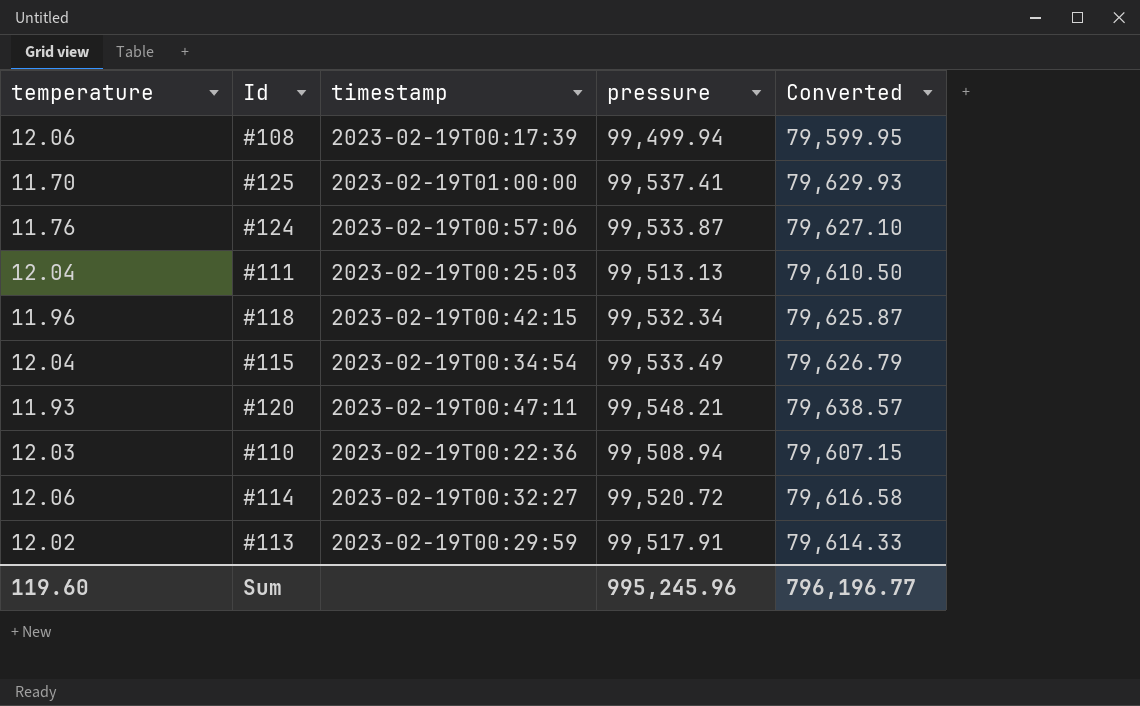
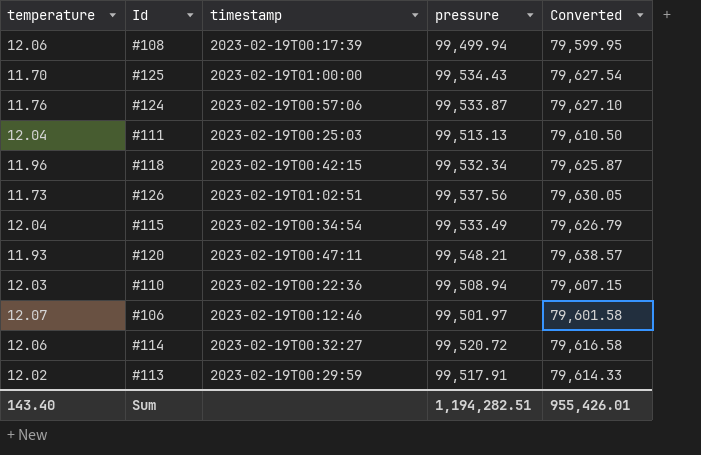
#125 | pressure: 99,537.41 -> 99,534.43
#125 | Converted: 79,629.93 -> 79,627.54
row #126: none -> 11.73 | 2023-02-19T01:02:51 | 99,537.56 | 79,630.05
row #106: none -> 12.07 | 2023-02-19T00:12:46 | 99,501.97 | 79,601.58
Sum | temperature: 119.60 -> 143.40
Sum | pressure: 995,245.96 -> 1,194,282.51
Sum | Converted: 796,196.77 -> 955,426.01

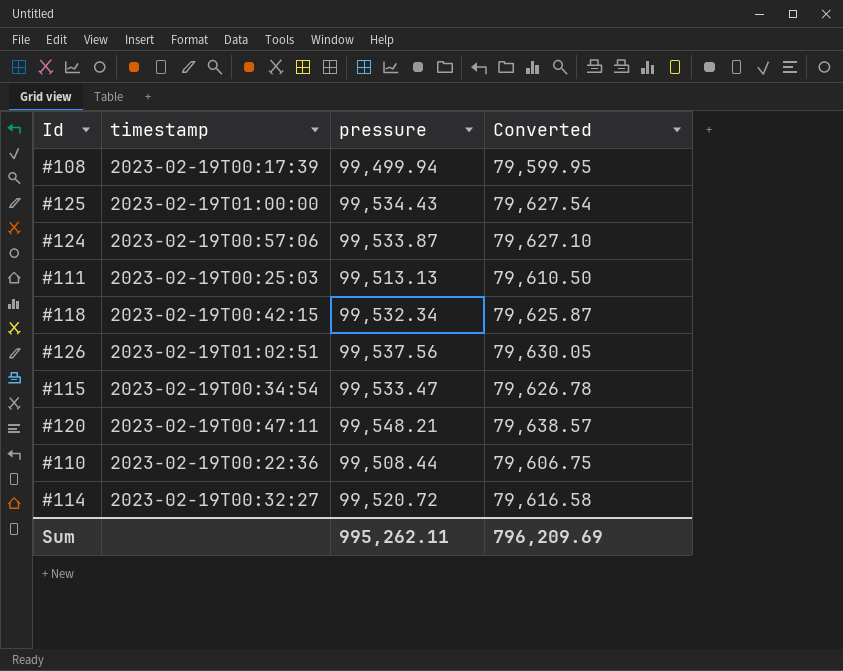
column temperature | position: 1 -> none
row #106: 12.07 | 2023-02-19T00:12:46 | 99,501.97 | 79,601.58 -> none
row #113: 12.02 | 2023-02-19T00:29:59 | 99,517.91 | 79,614.33 -> none
#115 | pressure: 99,533.49 -> 99,533.47
#115 | Converted: 79,626.79 -> 79,626.78
#110 | pressure: 99,508.94 -> 99,508.44
#110 | Converted: 79,607.15 -> 79,606.75
Sum | pressure: 1,194,282.51 -> 995,262.11
Sum | Converted: 955,426.01 -> 796,209.69

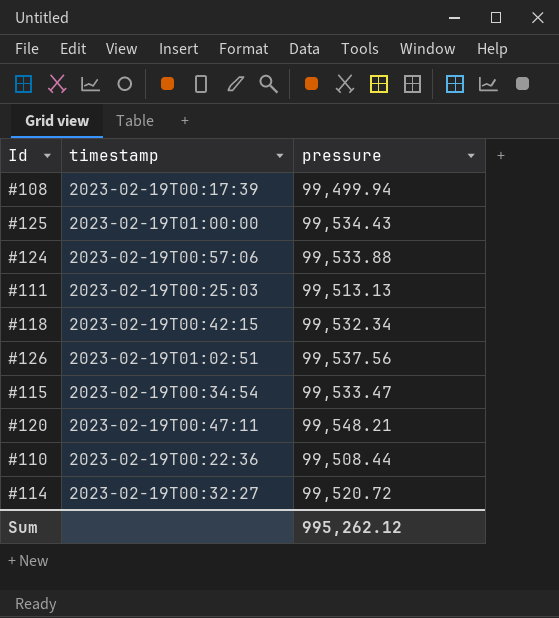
column Converted | formula: [pressure] * 0.8 -> none
#124 | pressure: 99,533.87 -> 99,533.88
Sum | pressure: 995,262.11 -> 995,262.12

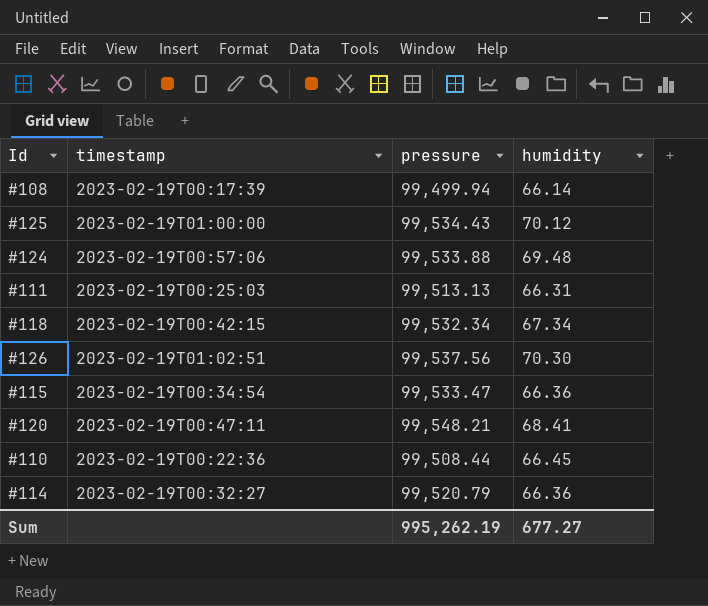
column humidity | position: none -> 4
#114 | pressure: 99,520.72 -> 99,520.79
Sum | pressure: 995,262.12 -> 995,262.19

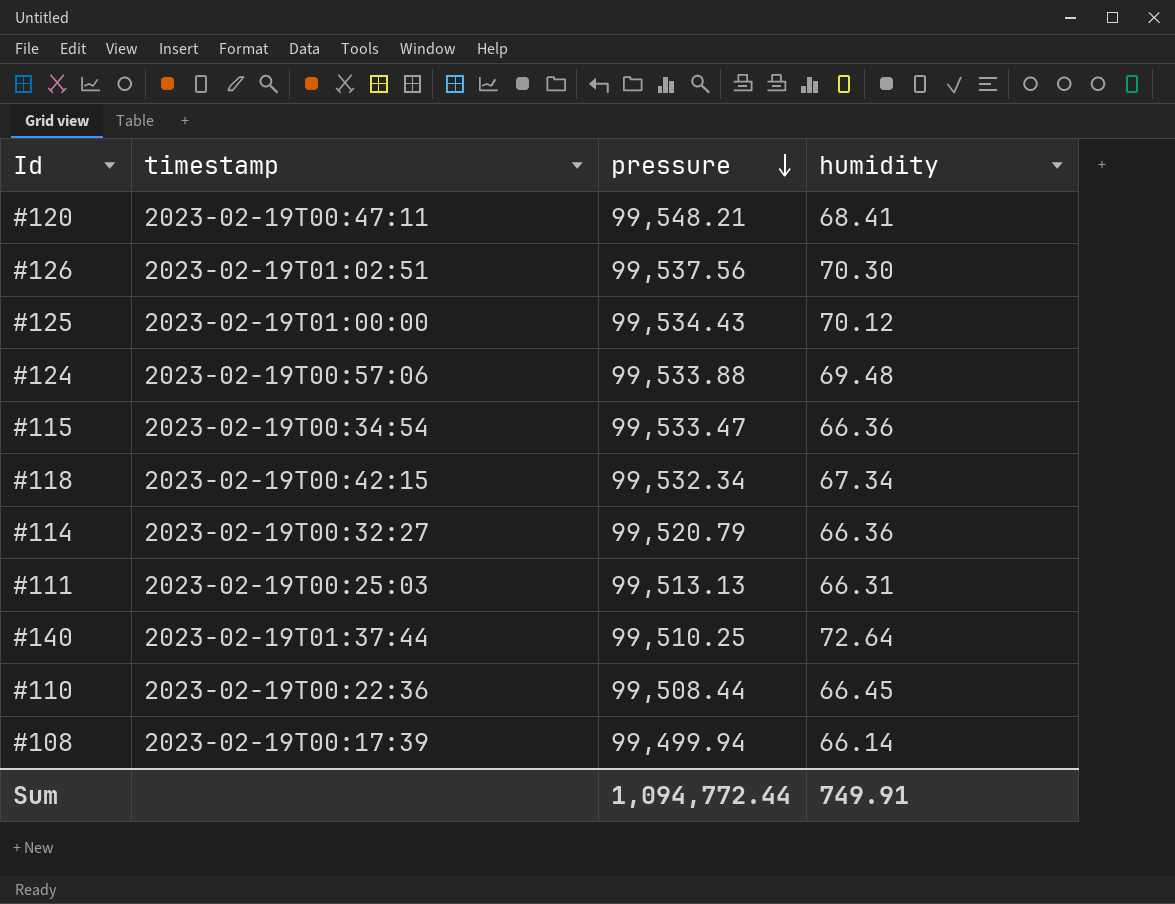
row order: none -> pressure descending
row #140: none -> 2023-02-19T01:37:44 | 99,510.25 | 72.64
Sum | pressure: 995,262.19 -> 1,094,772.44
Sum | humidity: 677.27 -> 749.91

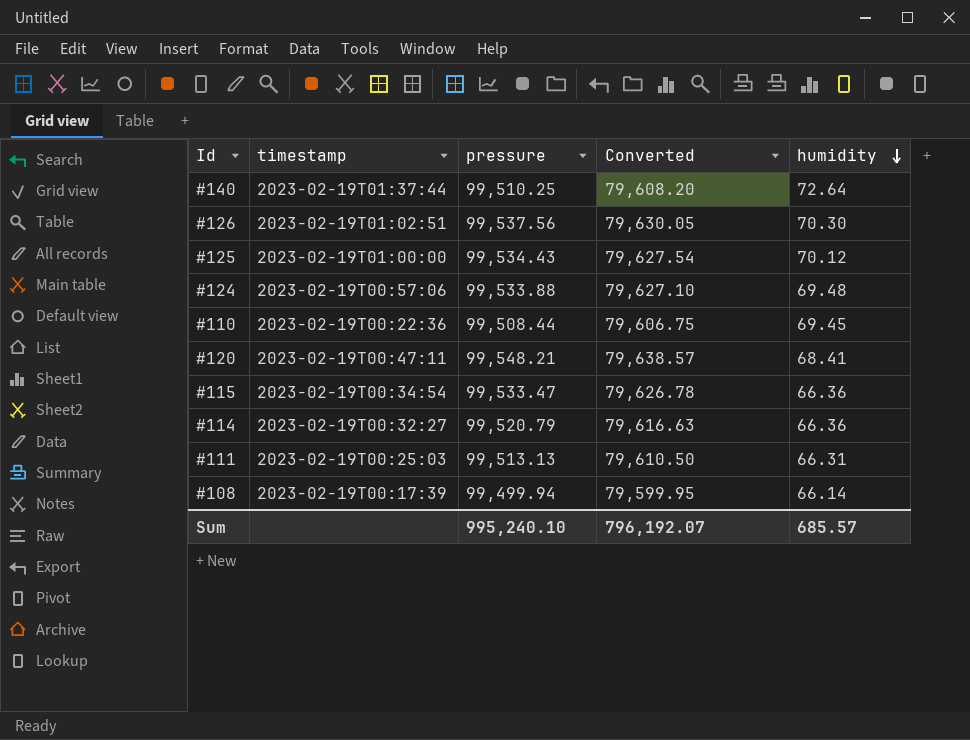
row order: pressure descending -> humidity descending
column Converted | formula: none -> [pressure] * 0.8
row #118: 2023-02-19T00:42:15 | 99,532.34 | 67.34 -> none
#110 | humidity: 66.45 -> 69.45
Sum | pressure: 1,094,772.44 -> 995,240.10
Sum | humidity: 749.91 -> 685.57

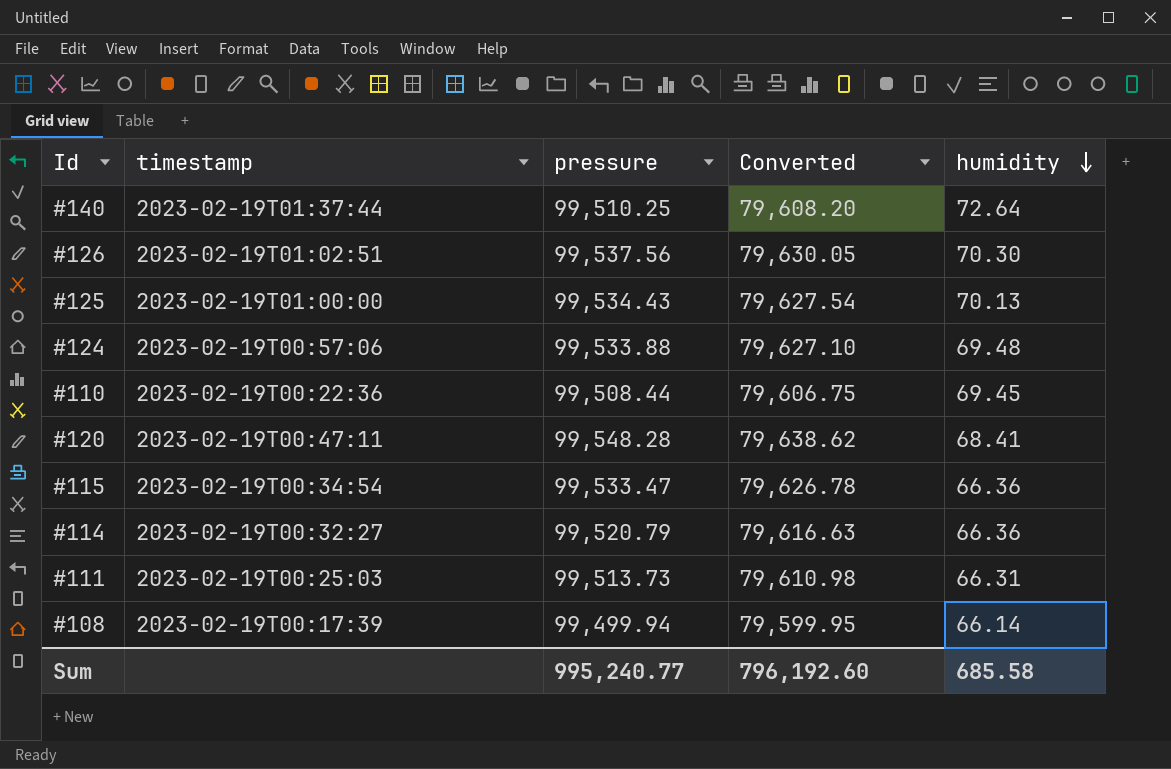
#125 | humidity: 70.12 -> 70.13
#120 | pressure: 99,548.21 -> 99,548.28
#120 | Converted: 79,638.57 -> 79,638.62
#111 | pressure: 99,513.13 -> 99,513.73
#111 | Converted: 79,610.50 -> 79,610.98
Sum | pressure: 995,240.10 -> 995,240.77
Sum | Converted: 796,192.07 -> 796,192.60
Sum | humidity: 685.57 -> 685.58

